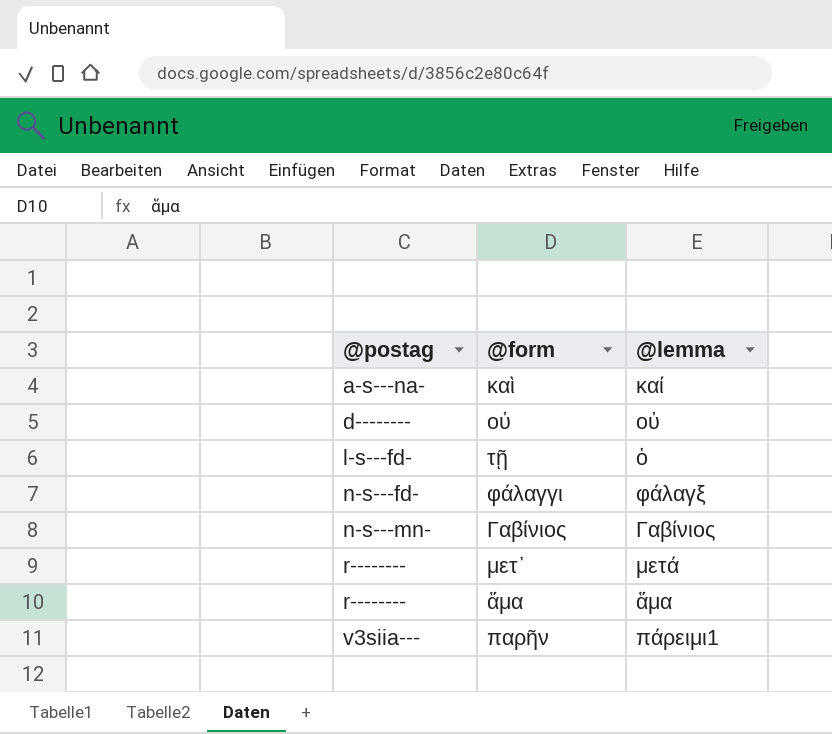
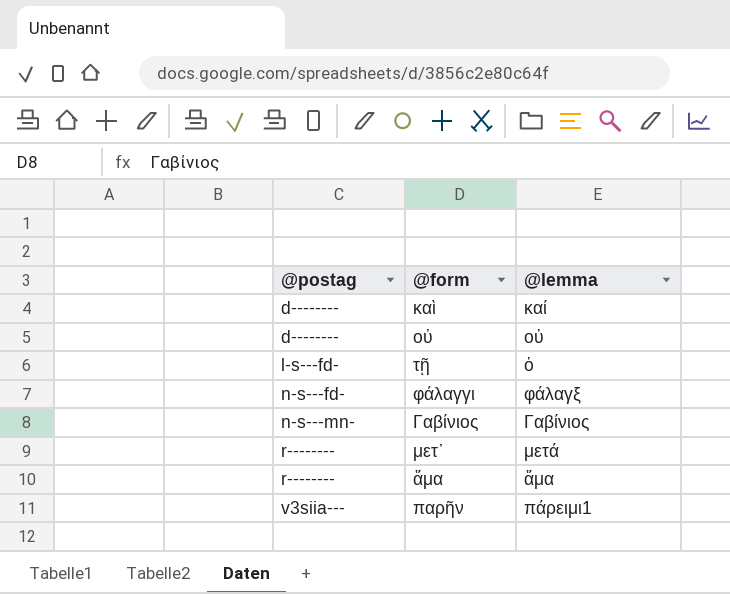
καὶ | @postag: a-s---na- -> d--------

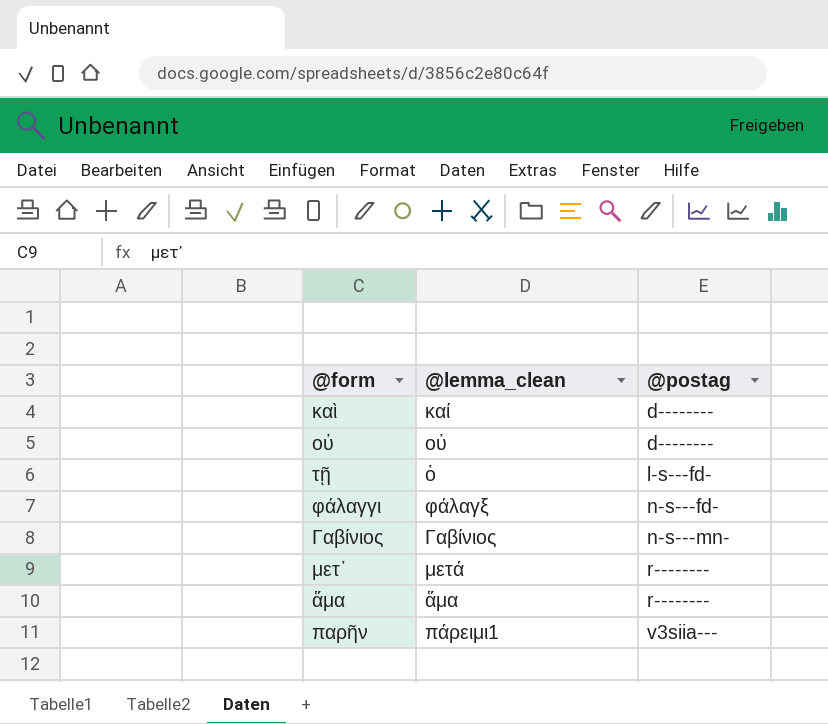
column name: @lemma -> @lemma_clean
column @postag | position: 1 -> 3

